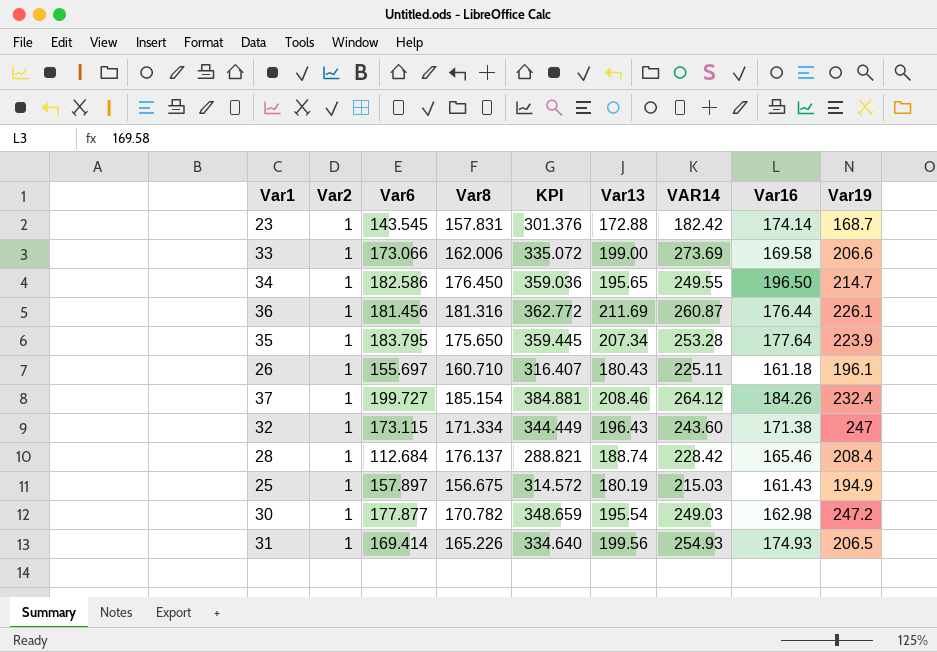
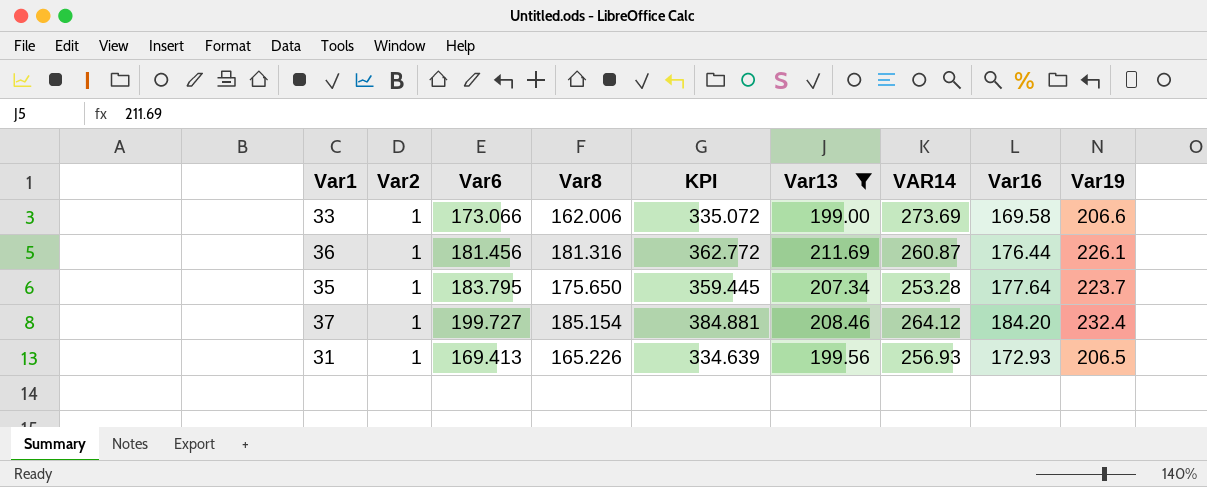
filter: none -> Var13 >= 199.00
35 | Var19: 223.9 -> 223.7
37 | Var16: 184.26 -> 184.20
31 | Var6: 169.414 -> 169.413
31 | KPI: 334.640 -> 334.639
31 | VAR14: 254.93 -> 256.93
31 | Var16: 174.93 -> 172.93

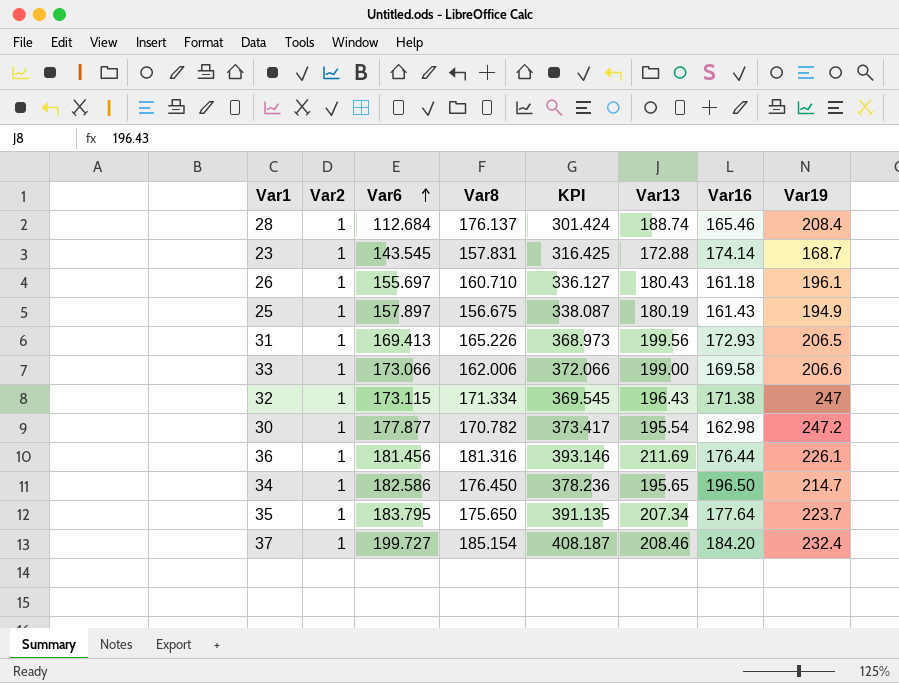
filter: Var13 >= 199.00 -> none
row order: none -> Var6 ascending
column VAR14 | position: 7 -> none
column KPI | formula: [Var6] + [Var8] -> [Var6] + [Var13]

